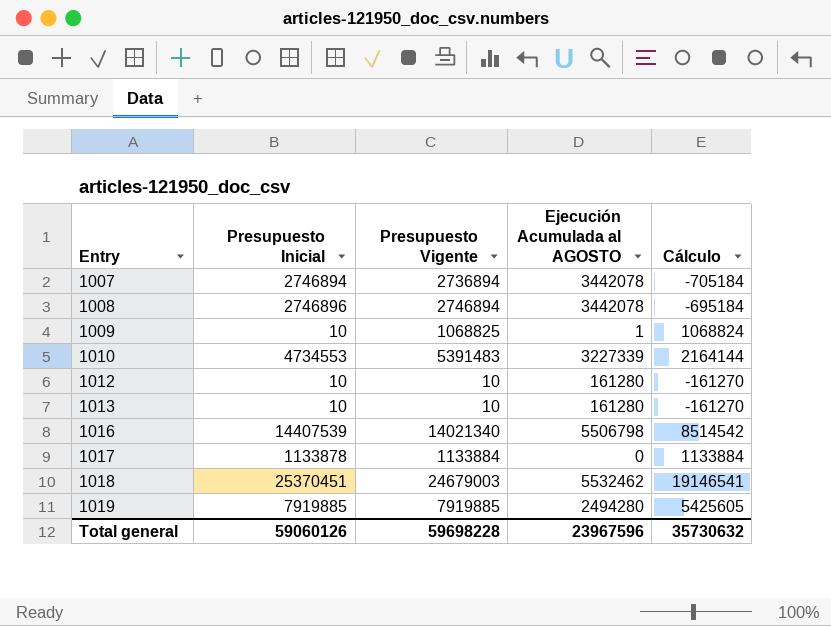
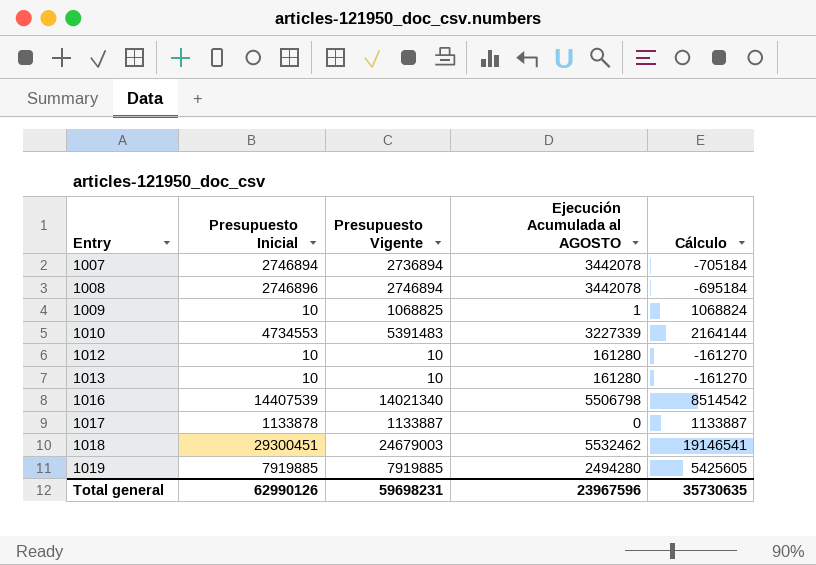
1017 | Presupuesto Vigente: 1133884 -> 1133887
1017 | Cálculo: 1133884 -> 1133887
1018 | Presupuesto Inicial: 25370451 -> 29300451
Total general | Presupuesto Inicial: 59060126 -> 62990126
Total general | Presupuesto Vigente: 59698228 -> 59698231
Total general | Cálculo: 35730632 -> 35730635

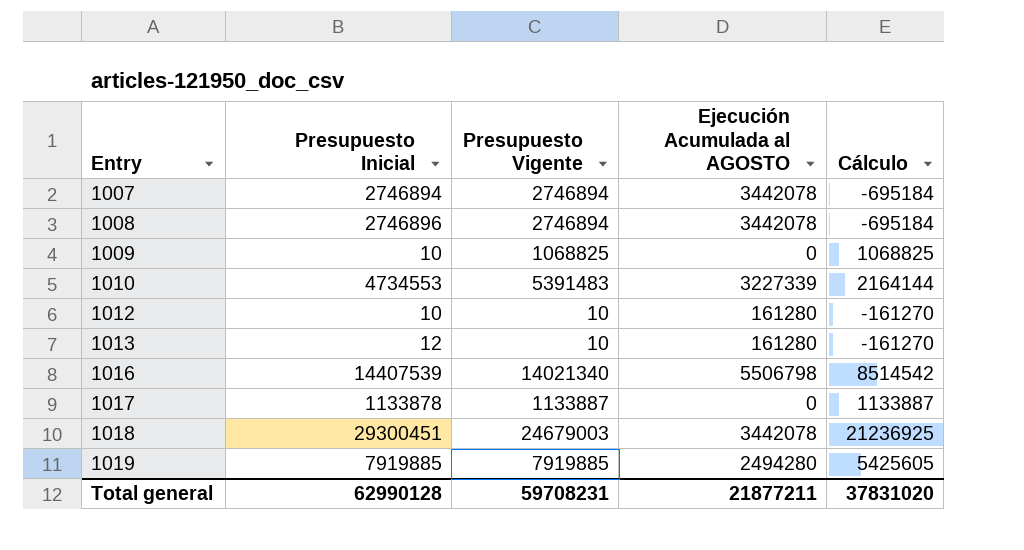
1007 | Presupuesto Vigente: 2736894 -> 2746894
1007 | Cálculo: -705184 -> -695184
1009 | Ejecución Acumulada al AGOSTO: 1 -> 0
1009 | Cálculo: 1068824 -> 1068825
1013 | Presupuesto Inicial: 10 -> 12
1018 | Ejecución Acumulada al AGOSTO: 5532462 -> 3442078
1018 | Cálculo: 19146541 -> 21236925
Total general | Presupuesto Inicial: 62990126 -> 62990128
Total general | Presupuesto Vigente: 59698231 -> 59708231
Total general | Ejecución Acumulada al AGOSTO: 23967596 -> 21877211
Total general | Cálculo: 35730635 -> 37831020

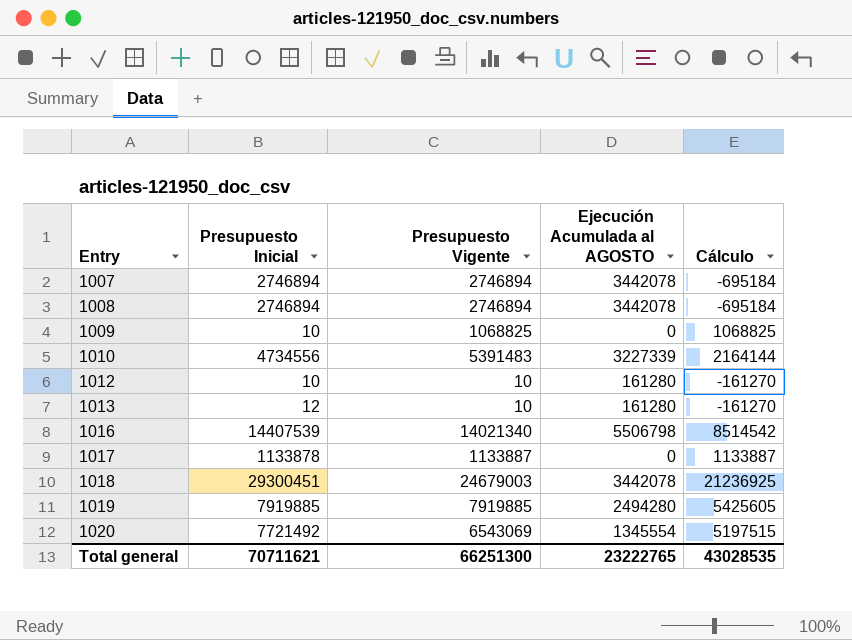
1008 | Presupuesto Inicial: 2746896 -> 2746894
1010 | Presupuesto Inicial: 4734553 -> 4734556
row 1020: none -> 7721492 | 6543069 | 1345554 | 5197515
Total general | Presupuesto Inicial: 62990128 -> 70711621
Total general | Presupuesto Vigente: 59708231 -> 66251300
Total general | Ejecución Acumulada al AGOSTO: 21877211 -> 23222765
Total general | Cálculo: 37831020 -> 43028535

